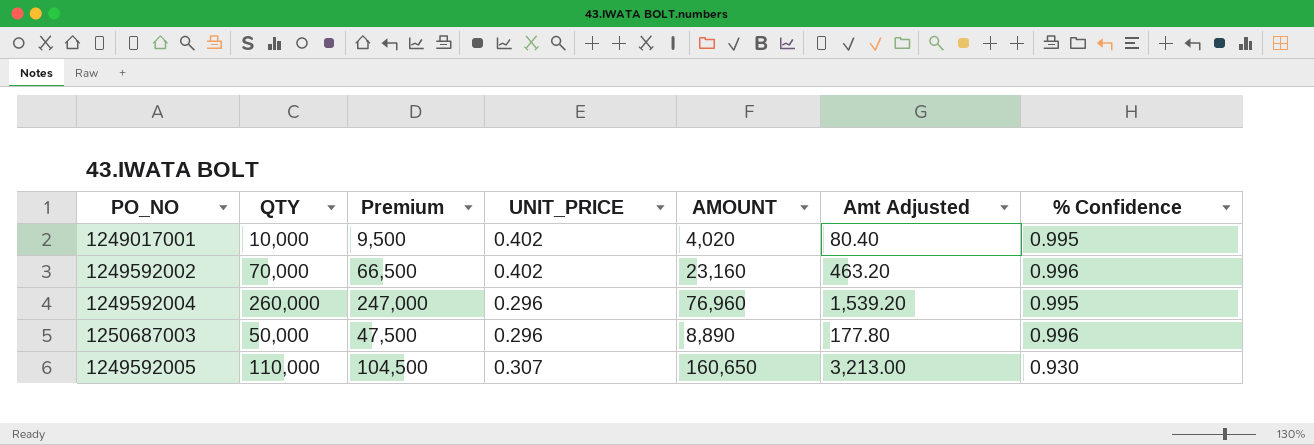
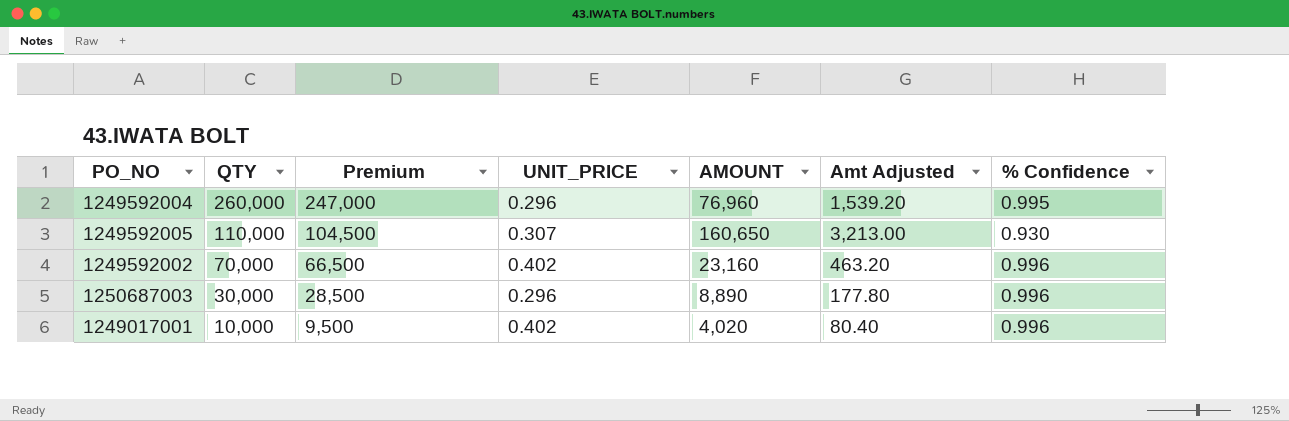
row order: none -> QTY descending
1250687003 | QTY: 50,000 -> 30,000
1250687003 | Premium: 47,500 -> 28,500
1249017001 | % Confidence: 0.995 -> 0.996

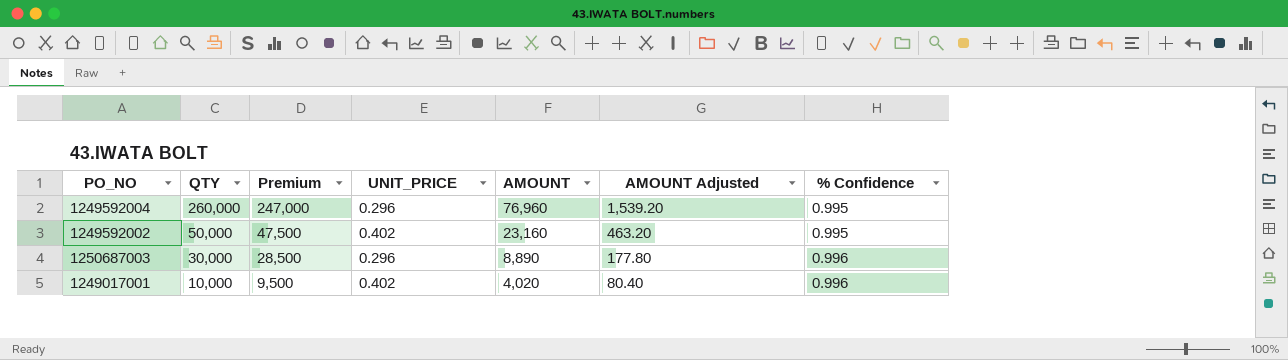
column name: Amt Adjusted -> AMOUNT Adjusted
row 1249592005: 110,000 | 104,500 | 0.307 | 160,650 | 3,213.00 | 0.930 -> none
1249592002 | QTY: 70,000 -> 50,000
1249592002 | Premium: 66,500 -> 47,500
1249592002 | % Confidence: 0.996 -> 0.995

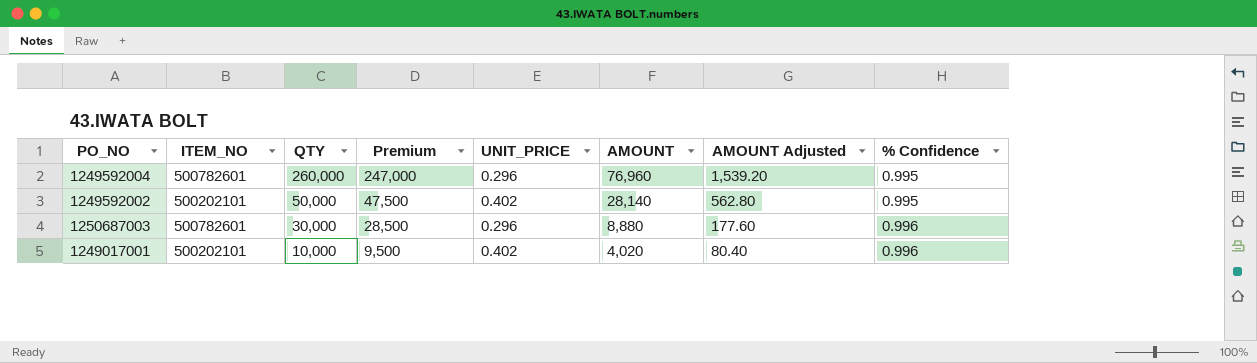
column ITEM_NO | position: none -> 2
1249592002 | AMOUNT: 23,160 -> 28,140
1249592002 | AMOUNT Adjusted: 463.20 -> 562.80
1250687003 | AMOUNT: 8,890 -> 8,880
1250687003 | AMOUNT Adjusted: 177.80 -> 177.60

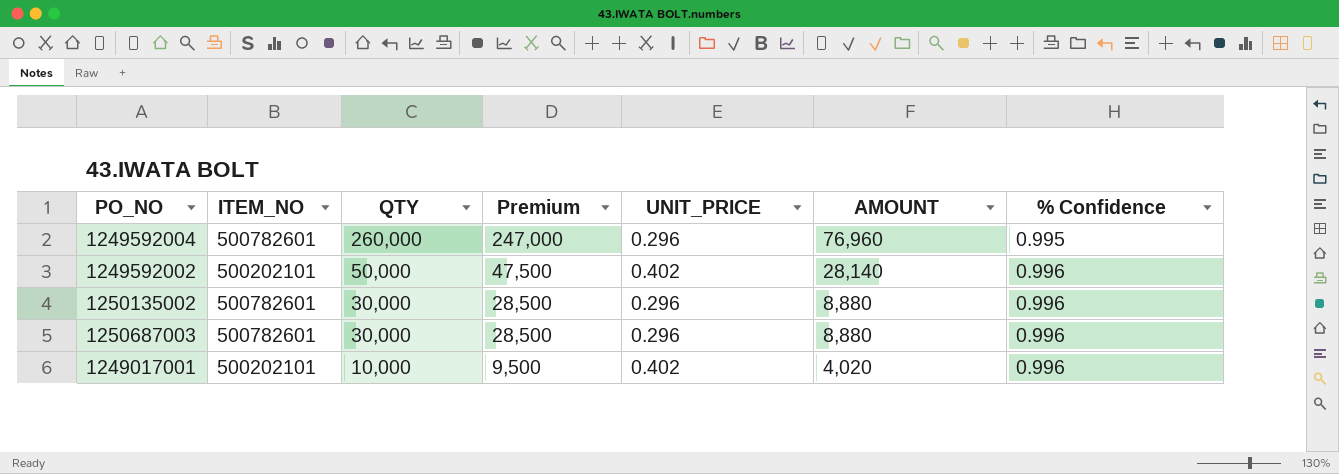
column AMOUNT Adjusted | formula: [AMOUNT] * 0.02 -> none
1249592002 | % Confidence: 0.995 -> 0.996
row 1250135002: none -> 500782601 | 30,000 | 28,500 | 0.296 | 8,880 | 0.996

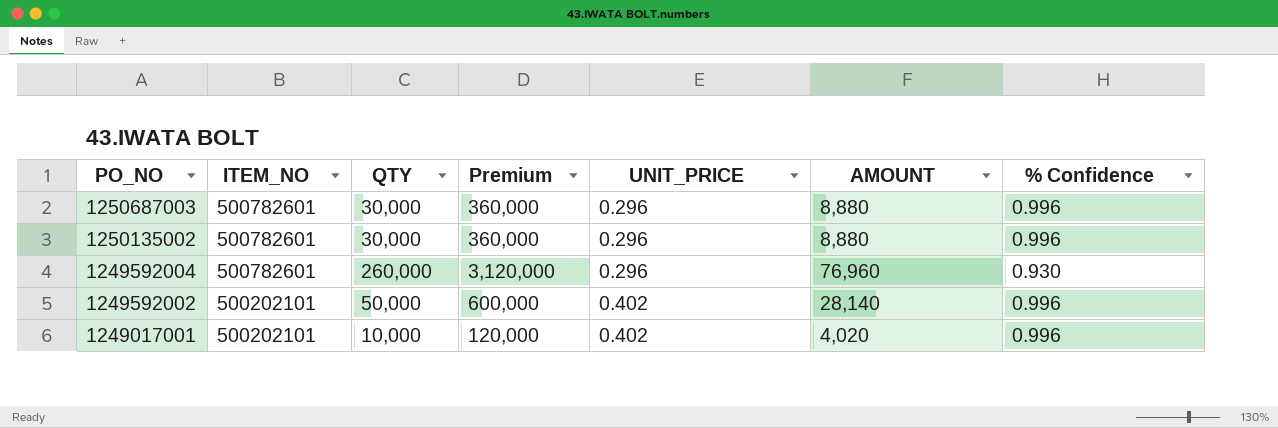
row order: QTY descending -> PO_NO descending
column Premium | formula: [QTY] * 0.95 -> [QTY] * 12
1249592004 | % Confidence: 0.995 -> 0.930

